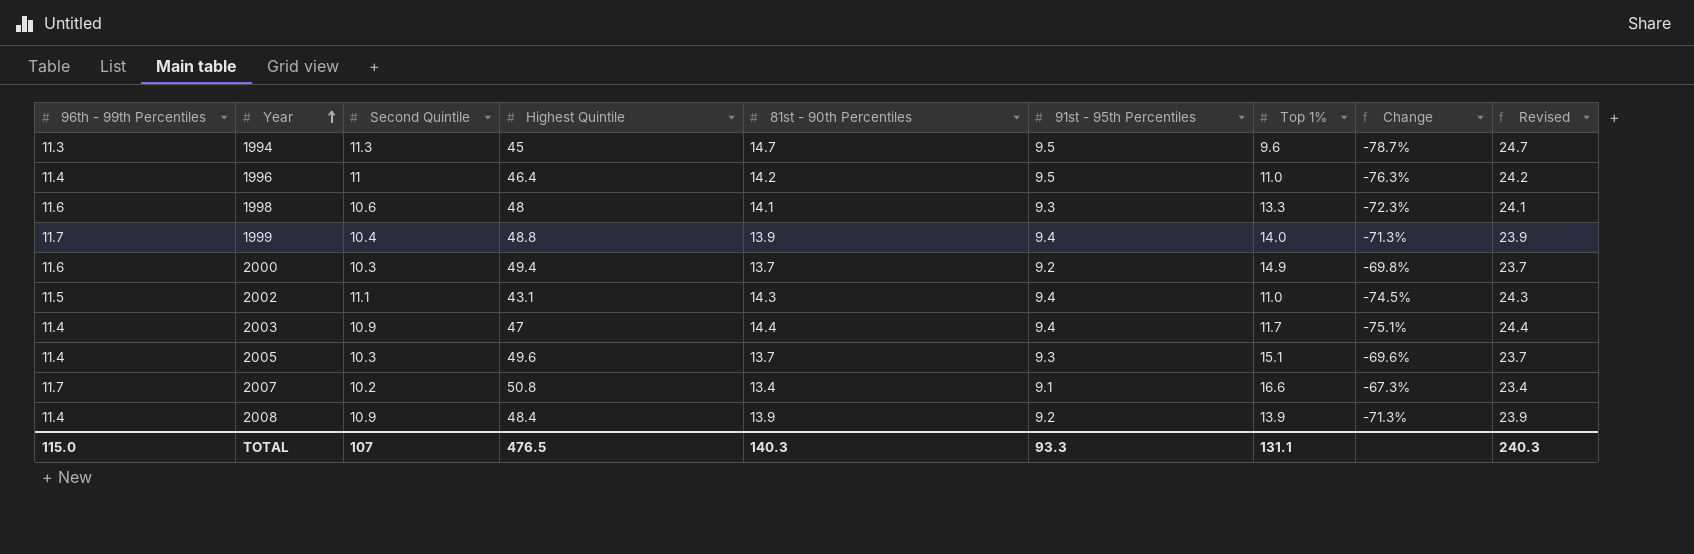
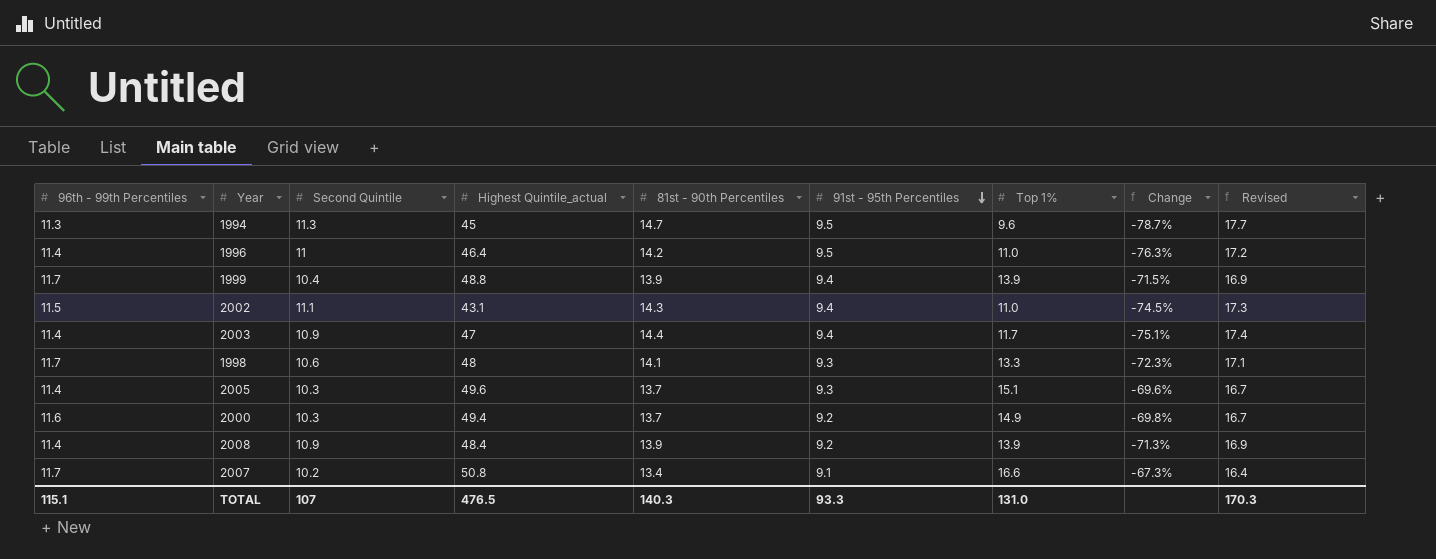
row order: Year ascending -> 91st - 95th Percentiles descending
column name: Highest Quintile -> Highest Quintile_actual
column Revised | formula: [81st - 90th Percentiles] + 10 -> [81st - 90th Percentiles] + 3
1999 | Top 1%: 14.0 -> 13.9
1999 | Change: -71.3% -> -71.5%
1998 | 96th - 99th Percentiles: 11.6 -> 11.7
TOTAL | 96th - 99th Percentiles: 115.0 -> 115.1
TOTAL | Top 1%: 131.1 -> 131.0
TOTAL | Revised: 240.3 -> 170.3

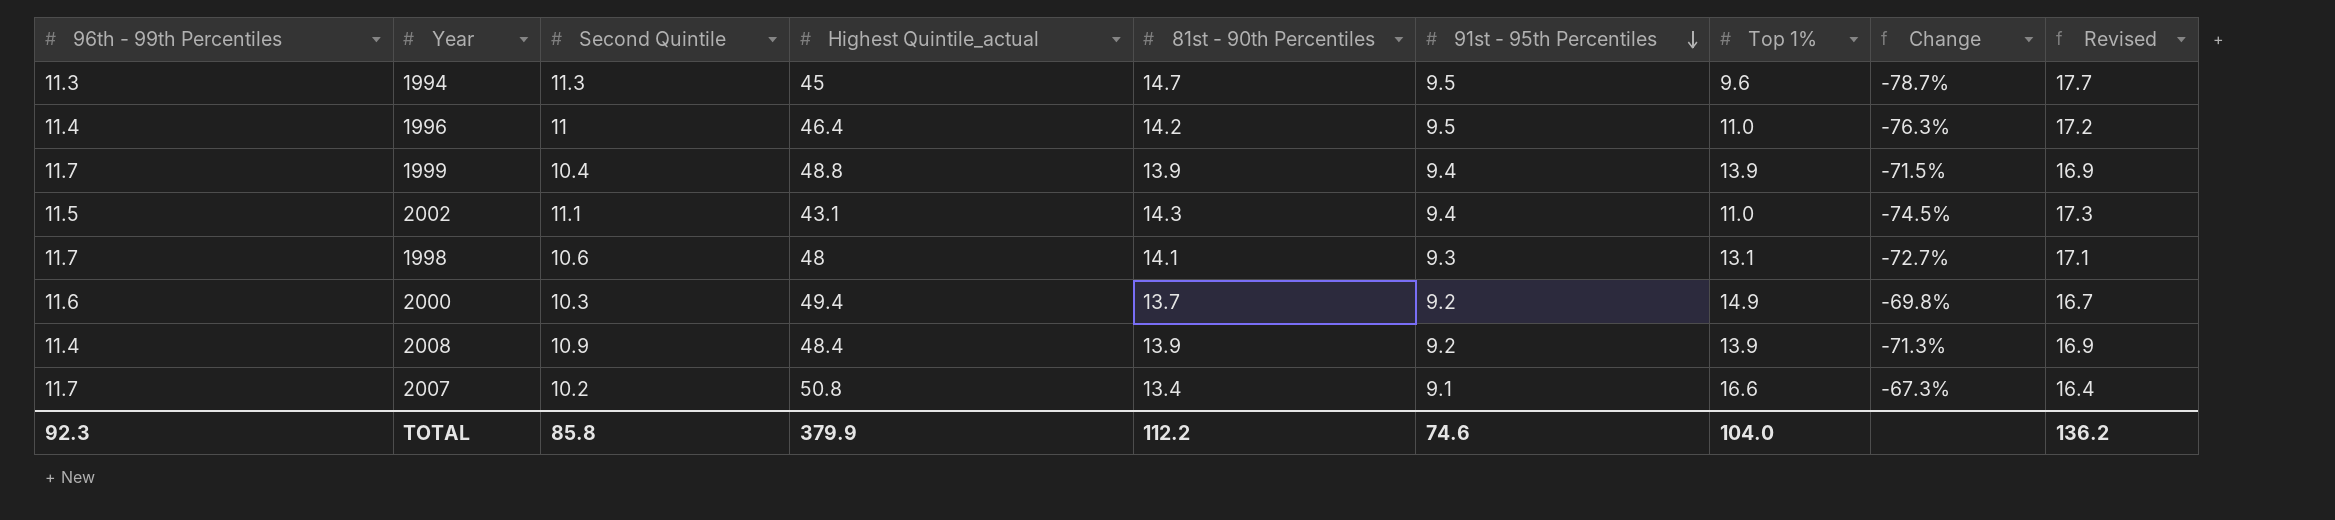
row 2003: 11.4 | 10.9 | 47 | 14.4 | 9.4 | 11.7 | -75.1% | 17.4 -> none
row 2005: 11.4 | 10.3 | 49.6 | 13.7 | 9.3 | 15.1 | -69.6% | 16.7 -> none
1998 | Top 1%: 13.3 -> 13.1
1998 | Change: -72.3% -> -72.7%
TOTAL | 96th - 99th Percentiles: 115.1 -> 92.3
TOTAL | Second Quintile: 107 -> 85.8
TOTAL | Highest Quintile_actual: 476.5 -> 379.9
TOTAL | 81st - 90th Percentiles: 140.3 -> 112.2
TOTAL | 91st - 95th Percentiles: 93.3 -> 74.6
TOTAL | Top 1%: 131.0 -> 104.0
TOTAL | Revised: 170.3 -> 136.2

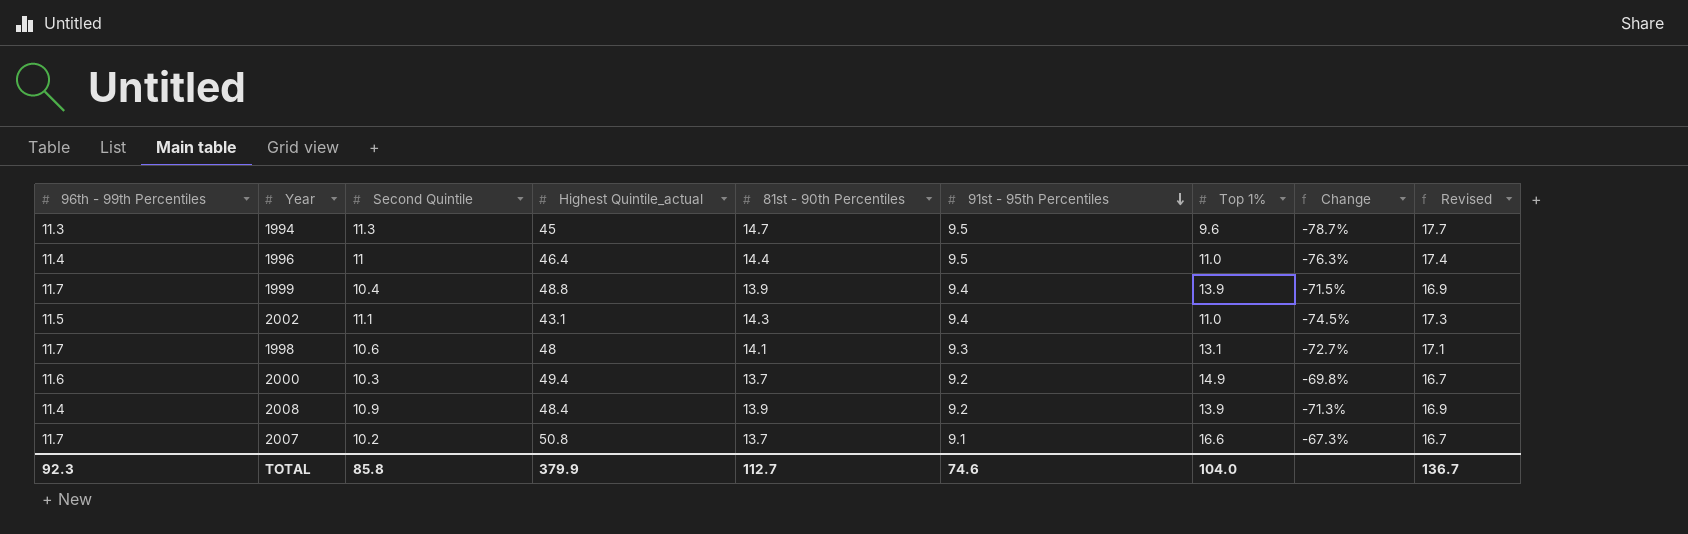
1996 | 81st - 90th Percentiles: 14.2 -> 14.4
1996 | Revised: 17.2 -> 17.4
2007 | 81st - 90th Percentiles: 13.4 -> 13.7
2007 | Revised: 16.4 -> 16.7
TOTAL | 81st - 90th Percentiles: 112.2 -> 112.7
TOTAL | Revised: 136.2 -> 136.7

